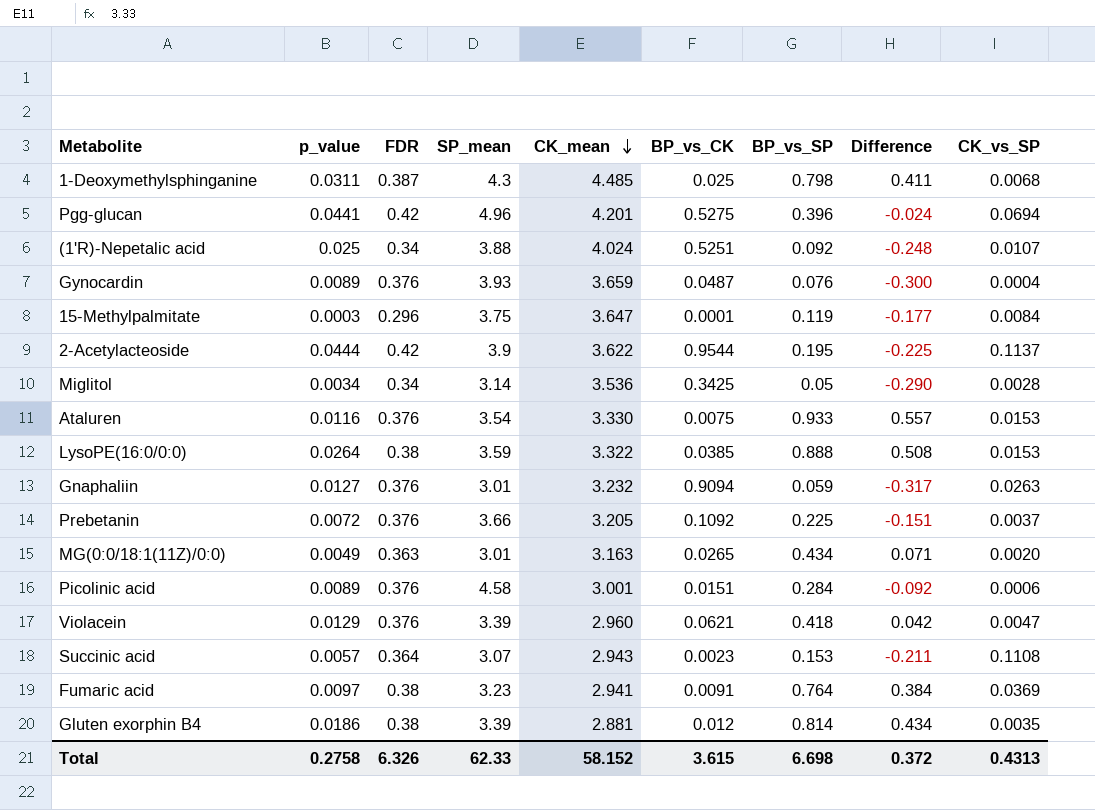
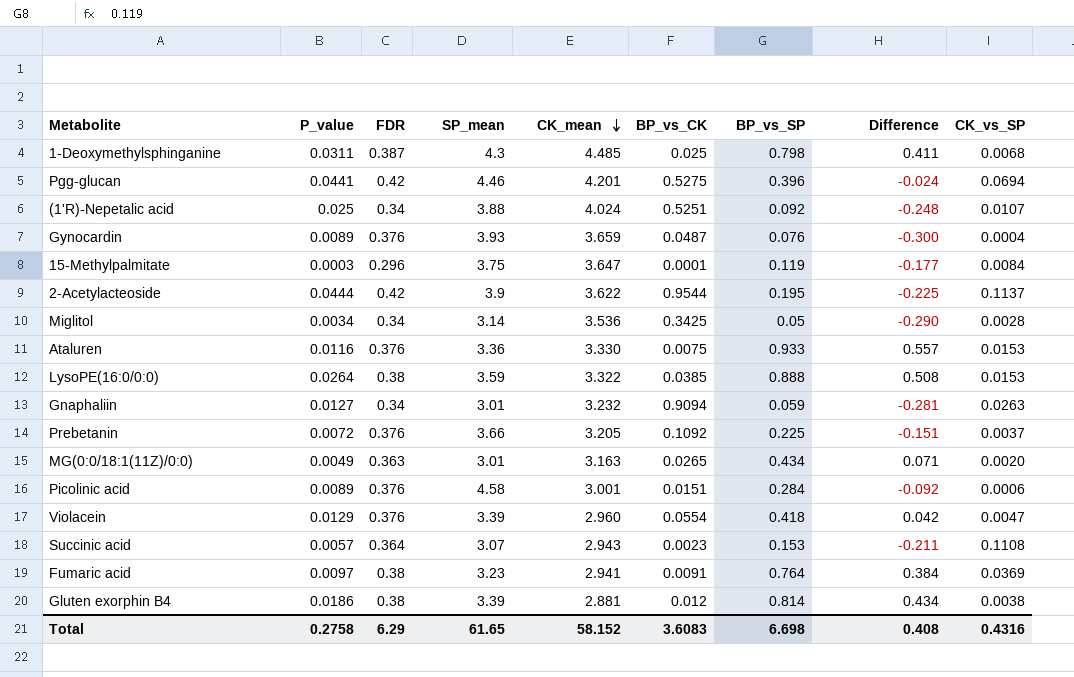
column name: p_value -> P_value
Pgg-glucan | SP_mean: 4.96 -> 4.46
Ataluren | SP_mean: 3.54 -> 3.36
Gnaphaliin | FDR: 0.376 -> 0.34
Gnaphaliin | Difference: -0.317 -> -0.281
Violacein | BP_vs_CK: 0.0621 -> 0.0554
Gluten exorphin B4 | CK_vs_SP: 0.0035 -> 0.0038
Total | FDR: 6.326 -> 6.29
Total | SP_mean: 62.33 -> 61.65
Total | BP_vs_CK: 3.615 -> 3.6083
Total | Difference: 0.372 -> 0.408
Total | CK_vs_SP: 0.4313 -> 0.4316

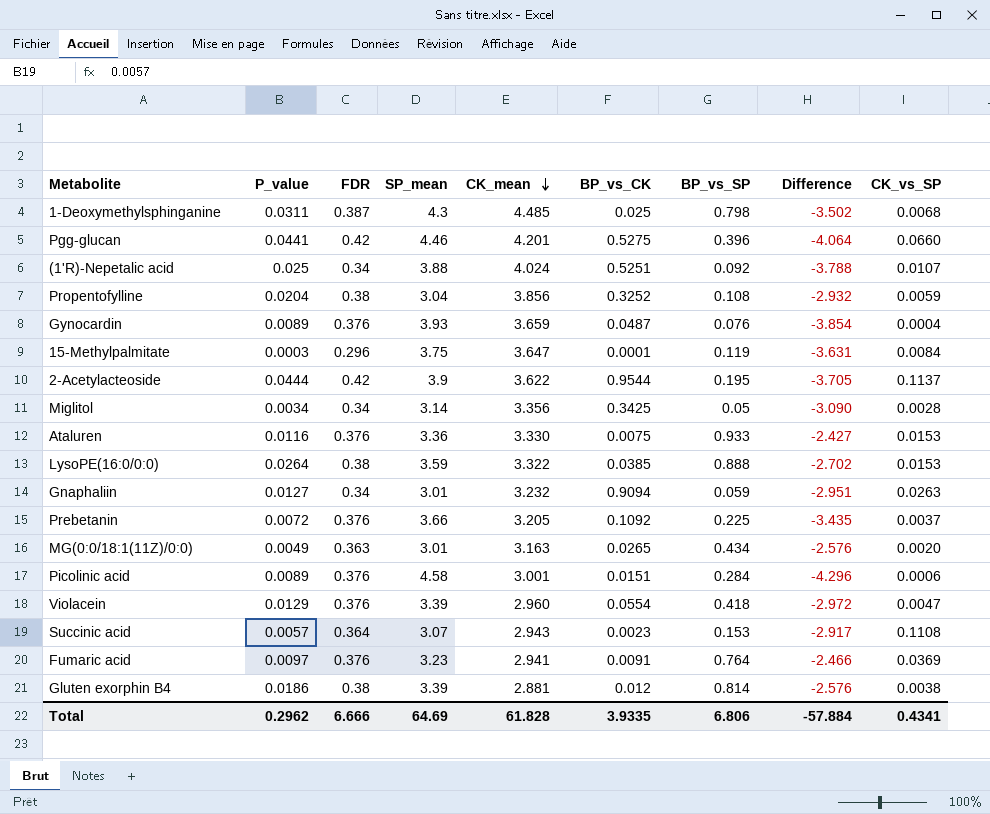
column Difference | formula: [BP_vs_SP] - [FDR] -> [BP_vs_SP] - [SP_mean]
Pgg-glucan | CK_vs_SP: 0.0694 -> 0.0660
row Propentofylline: none -> 0.0204 | 0.38 | 3.04 | 3.856 | 0.3252 | 0.108 | -2.932 | 0.0059
Miglitol | CK_mean: 3.536 -> 3.356
Fumaric acid | FDR: 0.38 -> 0.376
Total | P_value: 0.2758 -> 0.2962
Total | FDR: 6.29 -> 6.666
Total | SP_mean: 61.65 -> 64.69
Total | CK_mean: 58.152 -> 61.828
Total | BP_vs_CK: 3.6083 -> 3.9335
Total | BP_vs_SP: 6.698 -> 6.806
Total | Difference: 0.408 -> -57.884
Total | CK_vs_SP: 0.4316 -> 0.4341

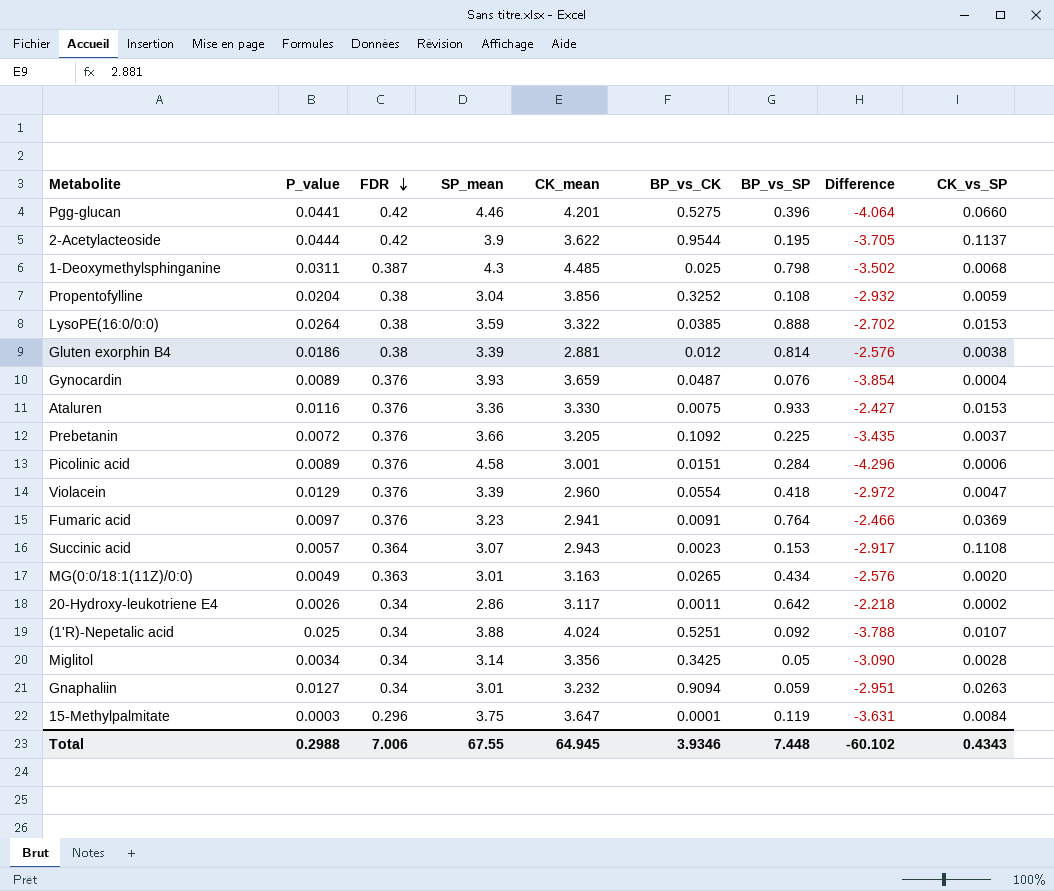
row order: CK_mean descending -> FDR descending
row 20-Hydroxy-leukotriene E4: none -> 0.0026 | 0.34 | 2.86 | 3.117 | 0.0011 | 0.642 | -2.218 | 0.0002
Total | P_value: 0.2962 -> 0.2988
Total | FDR: 6.666 -> 7.006
Total | SP_mean: 64.69 -> 67.55
Total | CK_mean: 61.828 -> 64.945
Total | BP_vs_CK: 3.9335 -> 3.9346
Total | BP_vs_SP: 6.806 -> 7.448
Total | Difference: -57.884 -> -60.102
Total | CK_vs_SP: 0.4341 -> 0.4343

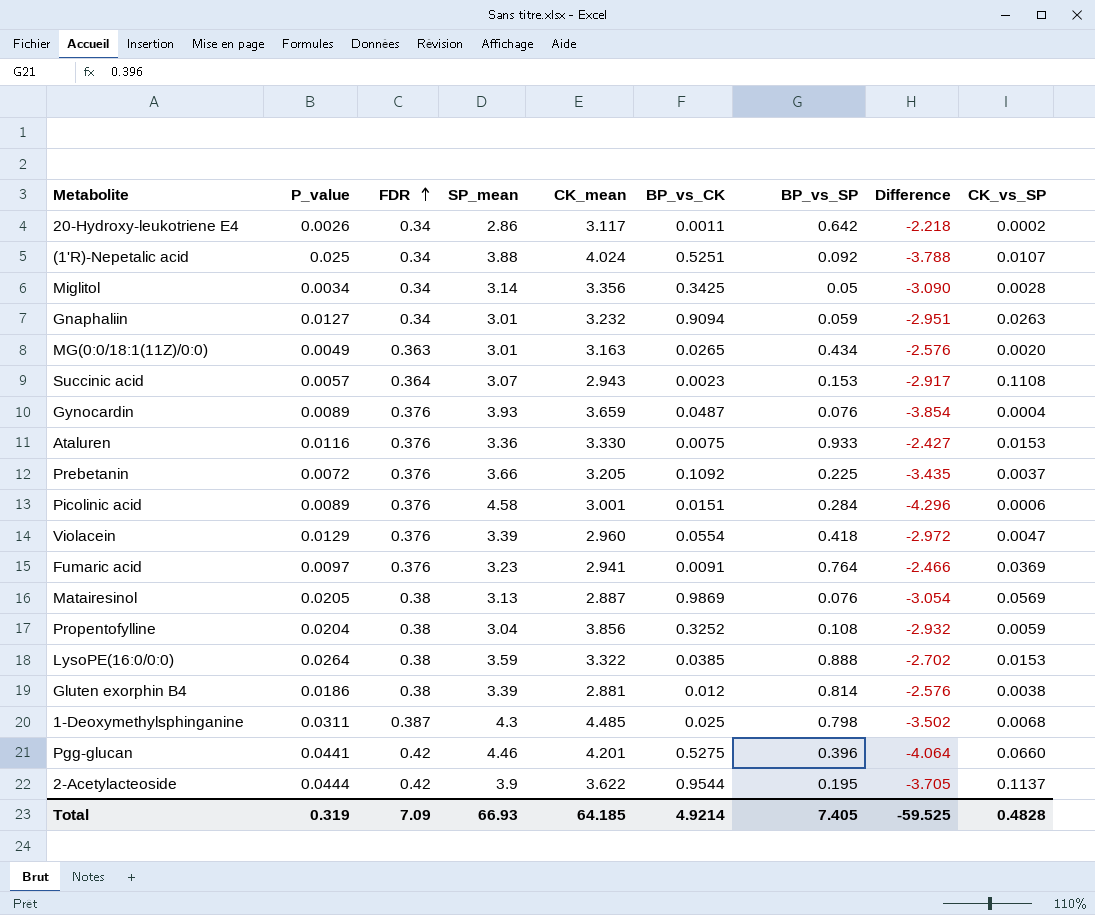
row order: FDR descending -> FDR ascending
row 15-Methylpalmitate: 0.0003 | 0.296 | 3.75 | 3.647 | 0.0001 | 0.119 | -3.631 | 0.0084 -> none
row Matairesinol: none -> 0.0205 | 0.38 | 3.13 | 2.887 | 0.9869 | 0.076 | -3.054 | 0.0569
Total | P_value: 0.2988 -> 0.319
Total | FDR: 7.006 -> 7.09
Total | SP_mean: 67.55 -> 66.93
Total | CK_mean: 64.945 -> 64.185
Total | BP_vs_CK: 3.9346 -> 4.9214
Total | BP_vs_SP: 7.448 -> 7.405
Total | Difference: -60.102 -> -59.525
Total | CK_vs_SP: 0.4343 -> 0.4828

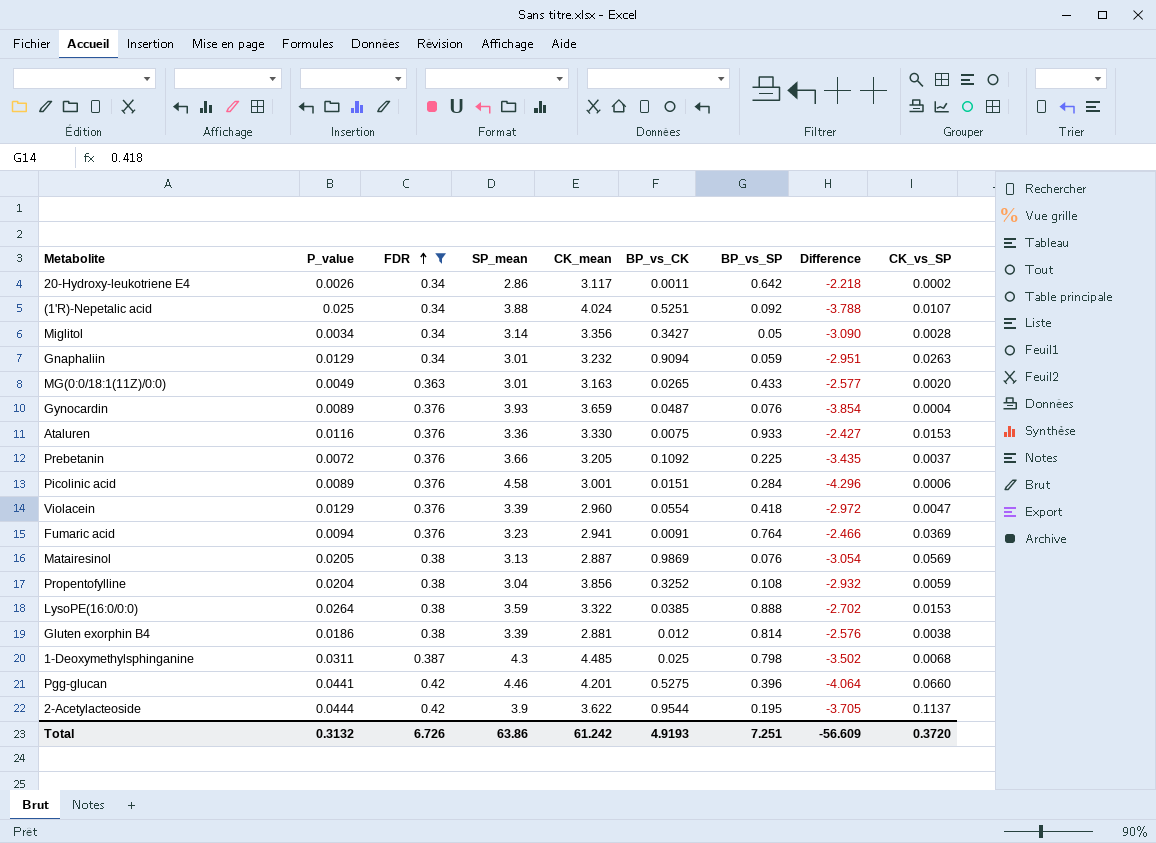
filter: none -> FDR != 0.364
Miglitol | BP_vs_CK: 0.3425 -> 0.3427
Gnaphaliin | P_value: 0.0127 -> 0.0129
MG(0:0/18:1(11Z)/0:0) | BP_vs_SP: 0.434 -> 0.433
MG(0:0/18:1(11Z)/0:0) | Difference: -2.576 -> -2.577
Fumaric acid | P_value: 0.0097 -> 0.0094
Total | P_value: 0.319 -> 0.3132
Total | FDR: 7.09 -> 6.726
Total | SP_mean: 66.93 -> 63.86
Total | CK_mean: 64.185 -> 61.242
Total | BP_vs_CK: 4.9214 -> 4.9193
Total | BP_vs_SP: 7.405 -> 7.251
Total | Difference: -59.525 -> -56.609
Total | CK_vs_SP: 0.4828 -> 0.3720

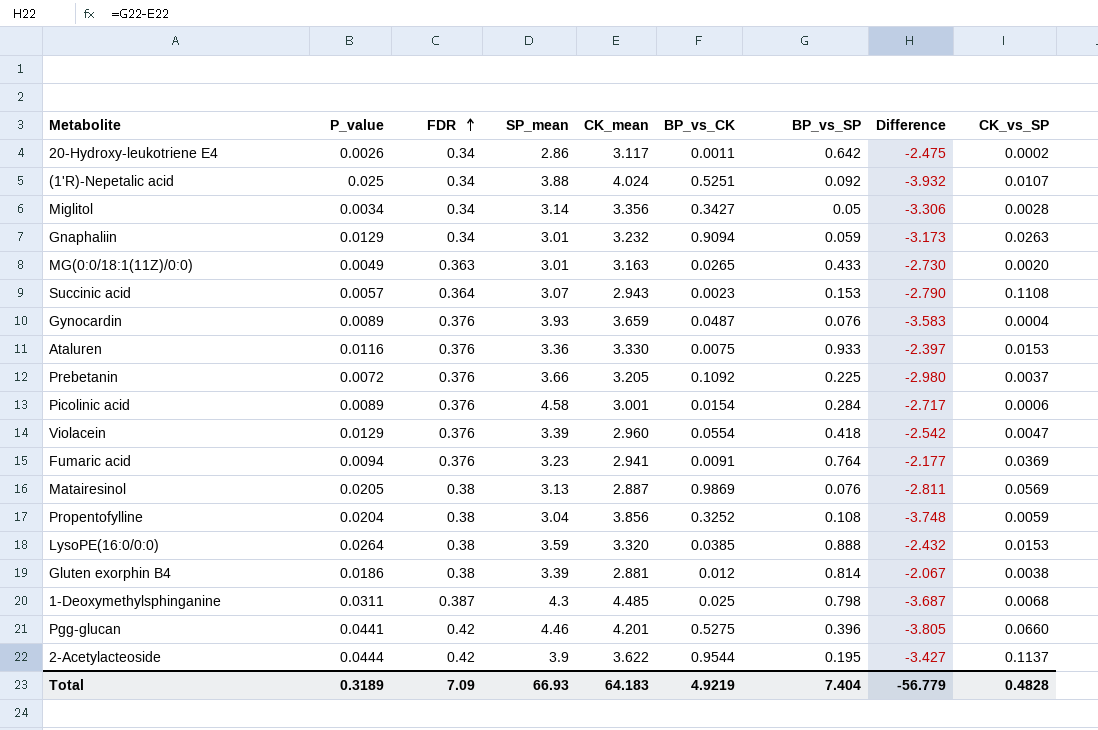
filter: FDR != 0.364 -> none
column Difference | formula: [BP_vs_SP] - [SP_mean] -> [BP_vs_SP] - [CK_mean]
Picolinic acid | BP_vs_CK: 0.0151 -> 0.0154
LysoPE(16:0/0:0) | CK_mean: 3.322 -> 3.320
Total | P_value: 0.3132 -> 0.3189
Total | FDR: 6.726 -> 7.09
Total | SP_mean: 63.86 -> 66.93
Total | CK_mean: 61.242 -> 64.183
Total | BP_vs_CK: 4.9193 -> 4.9219
Total | BP_vs_SP: 7.251 -> 7.404
Total | Difference: -56.609 -> -56.779
Total | CK_vs_SP: 0.3720 -> 0.4828

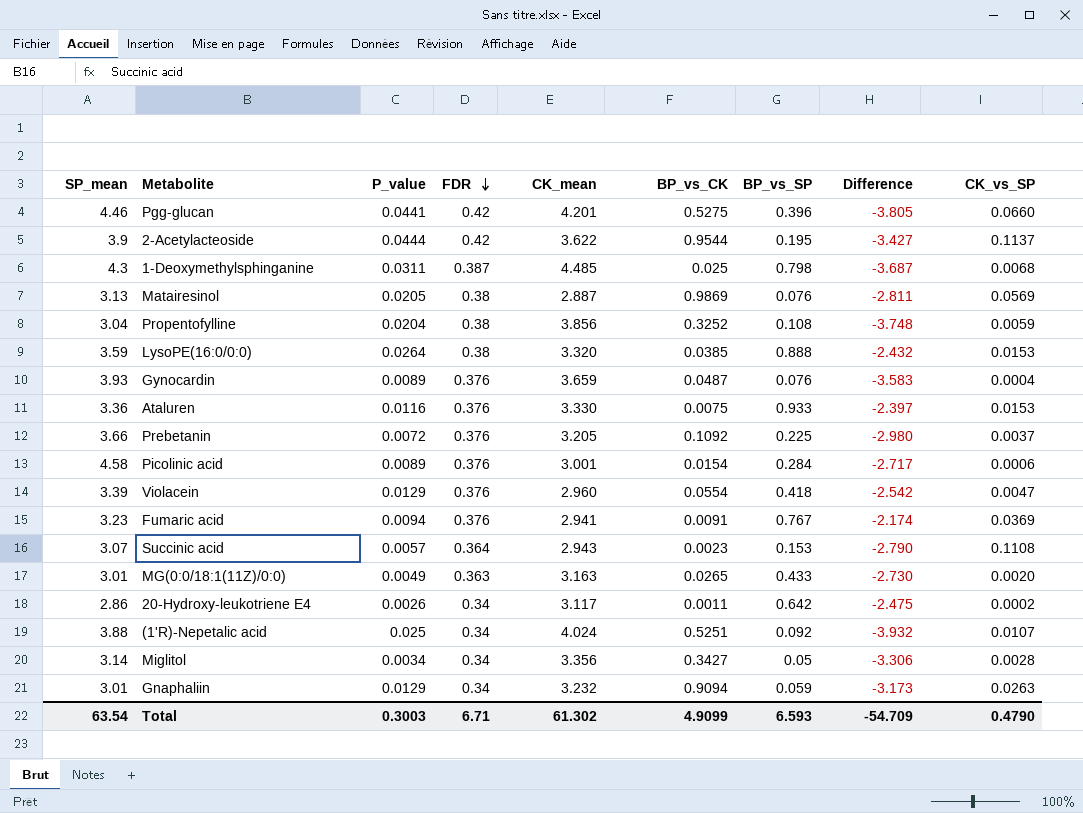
row order: FDR ascending -> FDR descending
column SP_mean | position: 4 -> 1
row Gluten exorphin B4: 0.0186 | 0.38 | 3.39 | 2.881 | 0.012 | 0.814 | -2.067 | 0.0038 -> none
Fumaric acid | BP_vs_SP: 0.764 -> 0.767
Fumaric acid | Difference: -2.177 -> -2.174
Total | SP_mean: 66.93 -> 63.54
Total | P_value: 0.3189 -> 0.3003
Total | FDR: 7.09 -> 6.71
Total | CK_mean: 64.183 -> 61.302
Total | BP_vs_CK: 4.9219 -> 4.9099
Total | BP_vs_SP: 7.404 -> 6.593
Total | Difference: -56.779 -> -54.709
Total | CK_vs_SP: 0.4828 -> 0.4790

